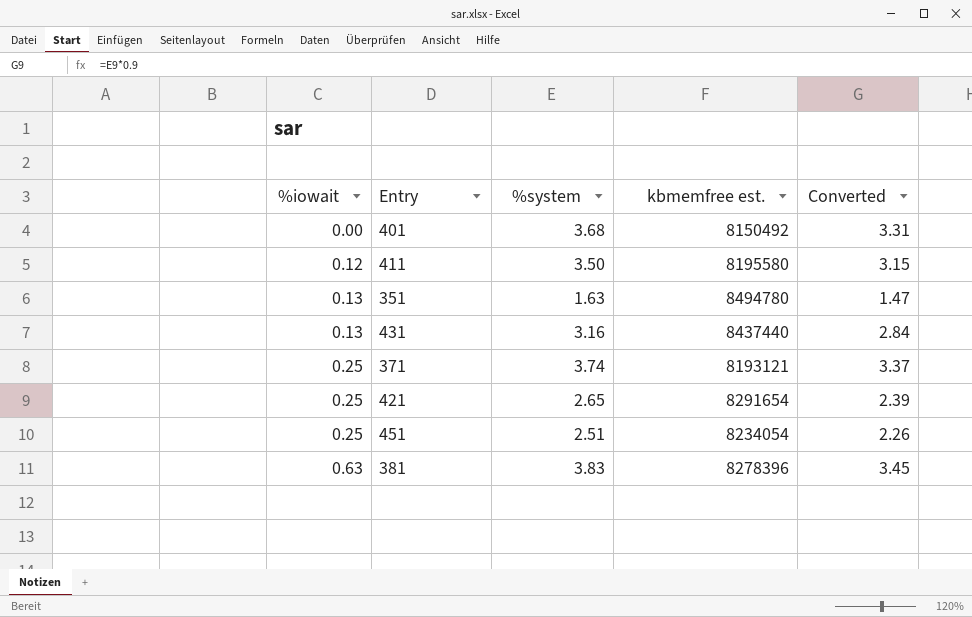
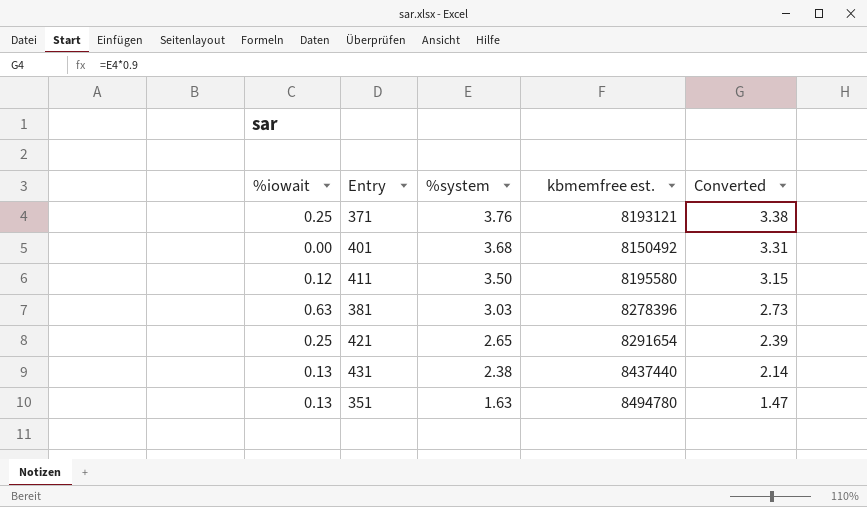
row order: %iowait ascending -> %system descending
row 451: 0.25 | 2.51 | 8234054 | 2.26 -> none
371 | %system: 3.74 -> 3.76
371 | Converted: 3.37 -> 3.38
381 | %system: 3.83 -> 3.03
381 | Converted: 3.45 -> 2.73
431 | %system: 3.16 -> 2.38
431 | Converted: 2.84 -> 2.14

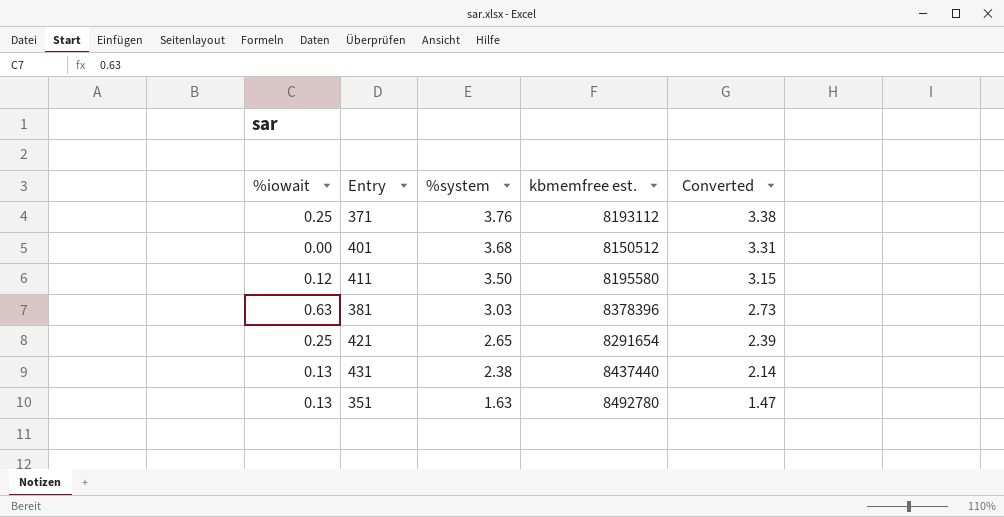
371 | kbmemfree est.: 8193121 -> 8193112
401 | kbmemfree est.: 8150492 -> 8150512
381 | kbmemfree est.: 8278396 -> 8378396
351 | kbmemfree est.: 8494780 -> 8492780

